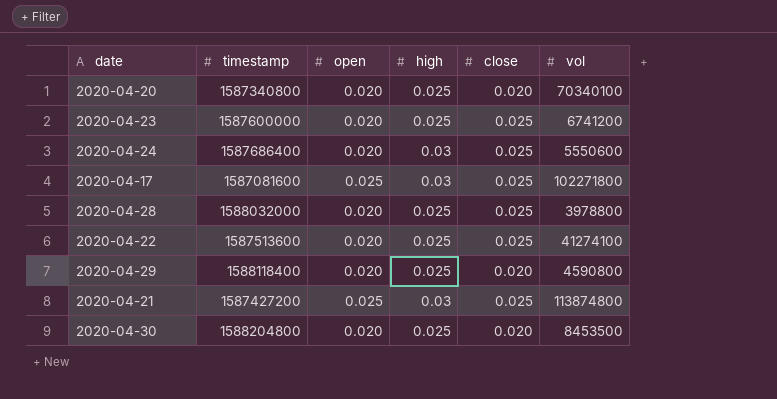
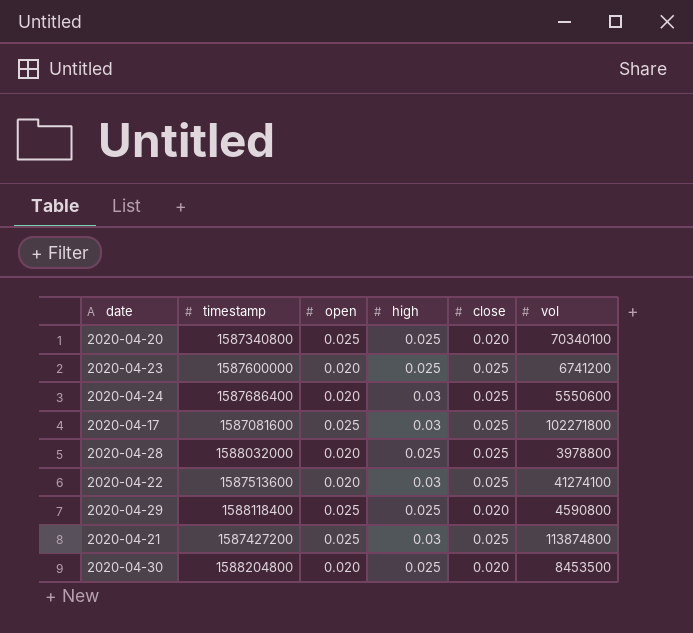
2020-04-20 | open: 0.020 -> 0.025
2020-04-22 | high: 0.025 -> 0.03
2020-04-29 | open: 0.020 -> 0.025

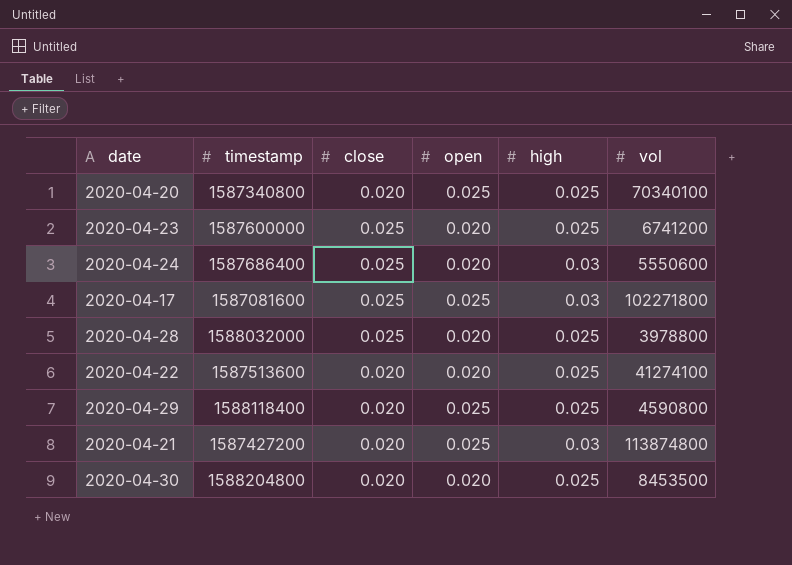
column close | position: 5 -> 3
2020-04-22 | close: 0.025 -> 0.020
2020-04-22 | high: 0.03 -> 0.025
2020-04-21 | close: 0.025 -> 0.020

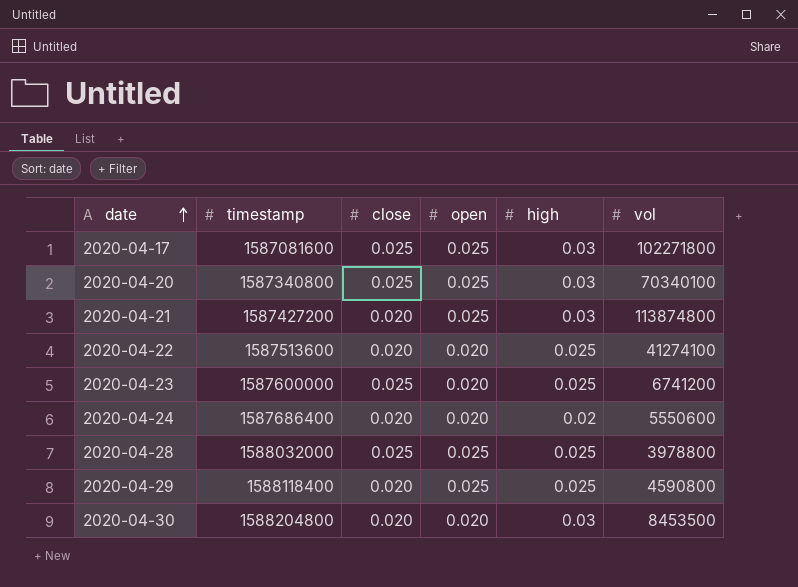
row order: none -> date ascending
2020-04-20 | close: 0.020 -> 0.025
2020-04-20 | high: 0.025 -> 0.03
2020-04-24 | close: 0.025 -> 0.020
2020-04-24 | high: 0.03 -> 0.02
2020-04-28 | open: 0.020 -> 0.025
2020-04-30 | high: 0.025 -> 0.03

